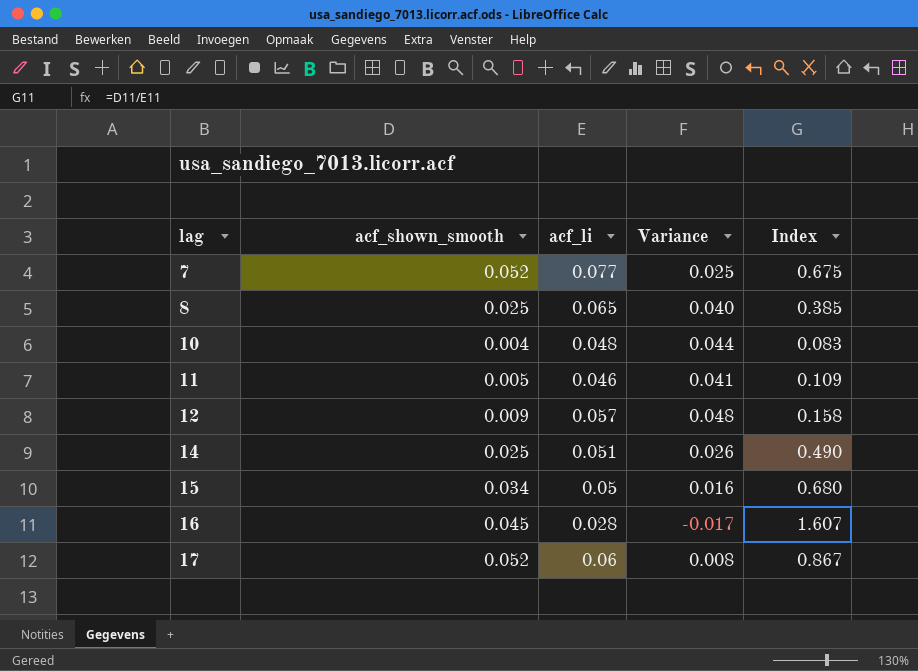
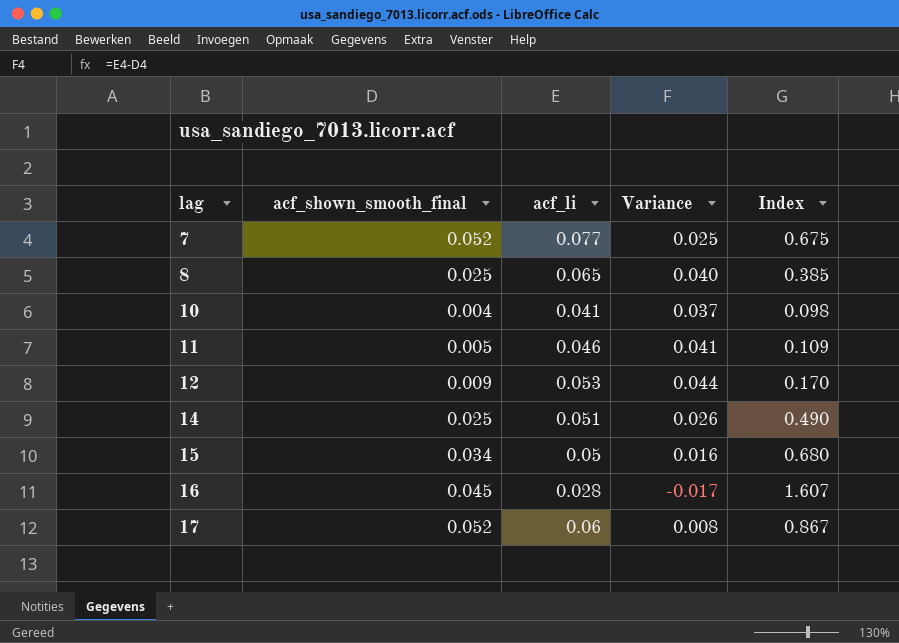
column name: acf_shown_smooth -> acf_shown_smooth_final
10 | acf_li: 0.048 -> 0.041
10 | Variance: 0.044 -> 0.037
10 | Index: 0.083 -> 0.098
12 | acf_li: 0.057 -> 0.053
12 | Variance: 0.048 -> 0.044
12 | Index: 0.158 -> 0.170

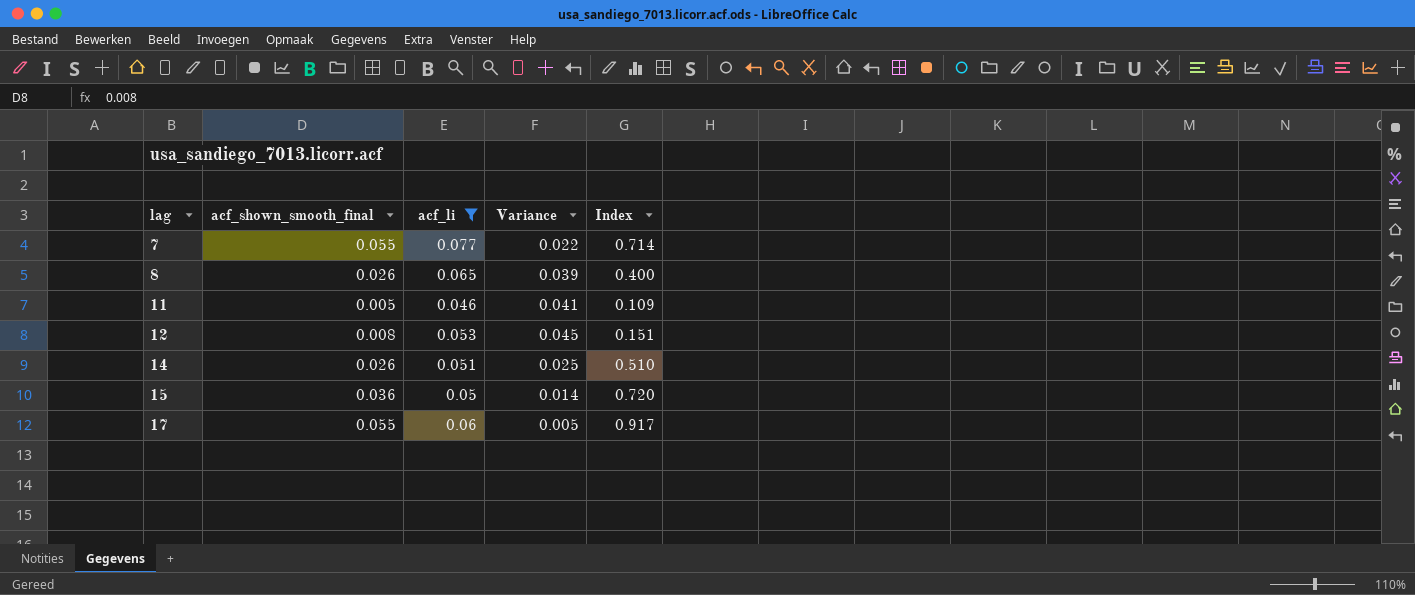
filter: none -> acf_li >= 0.046
7 | acf_shown_smooth_final: 0.052 -> 0.055
7 | Variance: 0.025 -> 0.022
7 | Index: 0.675 -> 0.714
8 | acf_shown_smooth_final: 0.025 -> 0.026
8 | Variance: 0.040 -> 0.039
8 | Index: 0.385 -> 0.400
12 | acf_shown_smooth_final: 0.009 -> 0.008
12 | Variance: 0.044 -> 0.045
12 | Index: 0.170 -> 0.151
14 | acf_shown_smooth_final: 0.025 -> 0.026
14 | Variance: 0.026 -> 0.025
14 | Index: 0.490 -> 0.510
15 | acf_shown_smooth_final: 0.034 -> 0.036
15 | Variance: 0.016 -> 0.014
15 | Index: 0.680 -> 0.720
17 | acf_shown_smooth_final: 0.052 -> 0.055
17 | Variance: 0.008 -> 0.005
17 | Index: 0.867 -> 0.917

